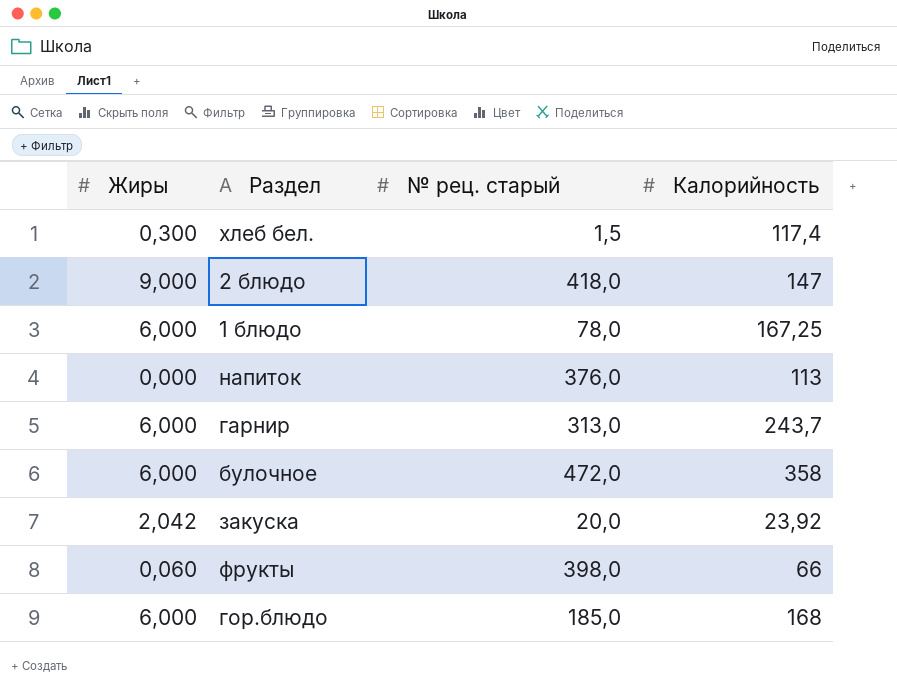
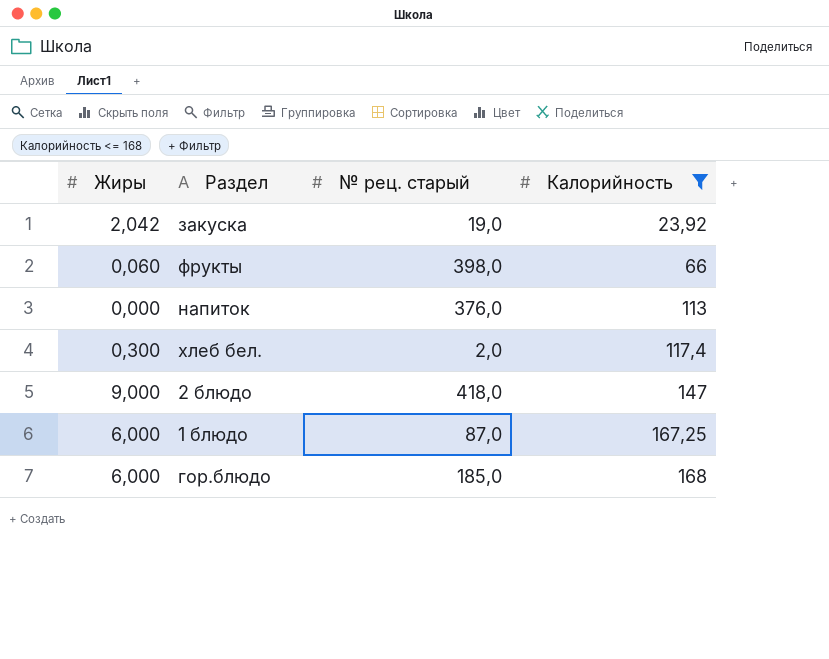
filter: none -> Калорийность <= 168
row order: none -> Калорийность ascending
закуска | № рец. старый: 20,0 -> 19,0
хлеб бел. | № рец. старый: 1,5 -> 2,0
1 блюдо | № рец. старый: 78,0 -> 87,0

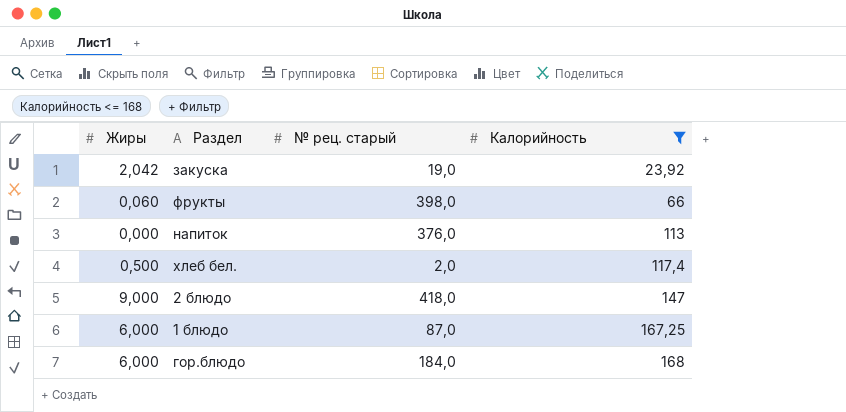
хлеб бел. | Жиры: 0,300 -> 0,500
гор.блюдо | № рец. старый: 185,0 -> 184,0

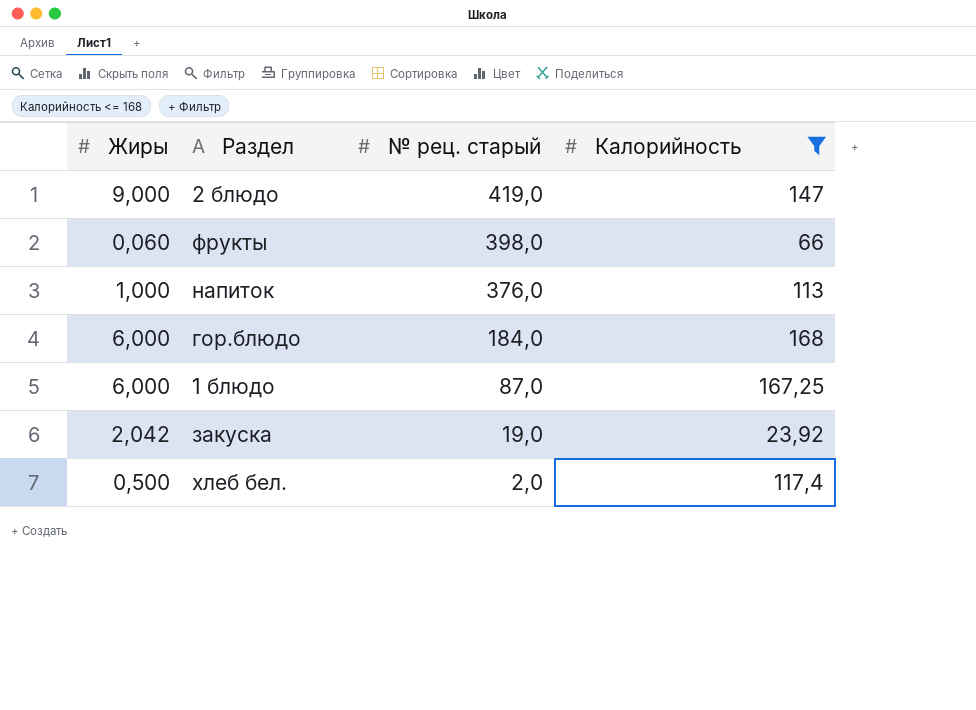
row order: Калорийность ascending -> № рец. старый descending
2 блюдо | № рец. старый: 418,0 -> 419,0
напиток | Жиры: 0,000 -> 1,000

